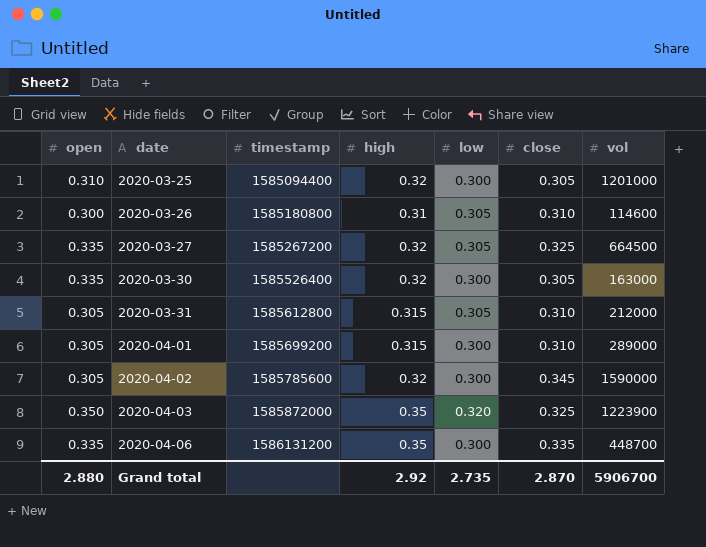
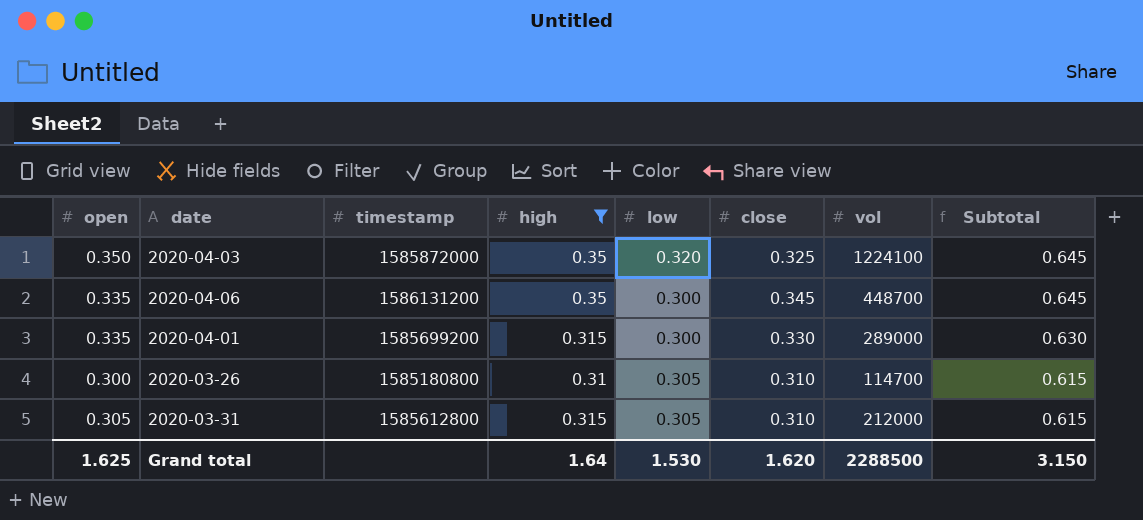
filter: none -> high != 0.32
row order: date ascending -> Subtotal descending
column Subtotal | formula: none -> [low] + [close]
2020-04-03 | vol: 1223900 -> 1224100
2020-04-06 | close: 0.335 -> 0.345
2020-04-01 | open: 0.305 -> 0.335
2020-04-01 | close: 0.310 -> 0.330
2020-03-26 | vol: 114600 -> 114700
Grand total | open: 2.880 -> 1.625
Grand total | high: 2.92 -> 1.64
Grand total | low: 2.735 -> 1.530
Grand total | close: 2.870 -> 1.620
Grand total | vol: 5906700 -> 2288500

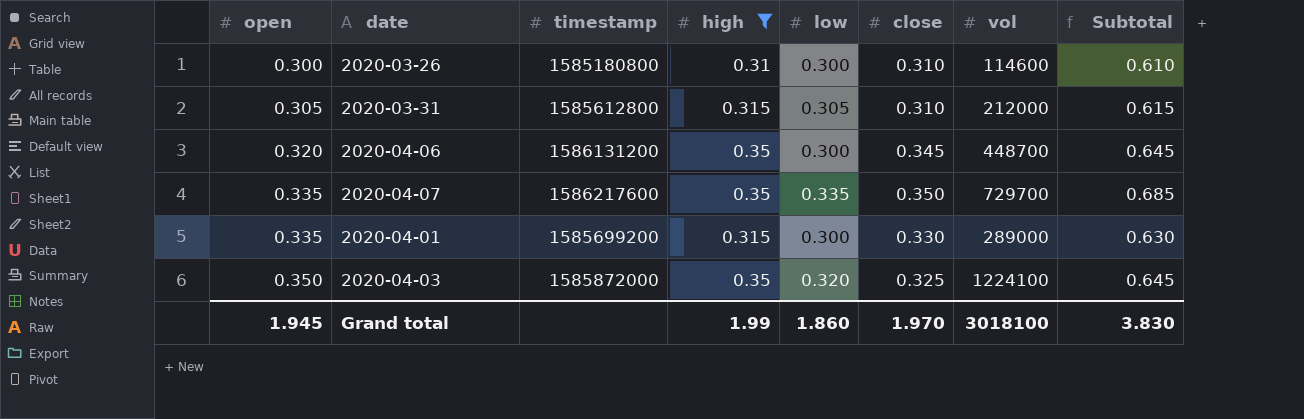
row order: Subtotal descending -> open ascending
2020-03-26 | low: 0.305 -> 0.300
2020-03-26 | vol: 114700 -> 114600
2020-03-26 | Subtotal: 0.615 -> 0.610
2020-04-06 | open: 0.335 -> 0.320
row 2020-04-07: none -> 0.335 | 1586217600 | 0.35 | 0.335 | 0.350 | 729700 | 0.685
Grand total | open: 1.625 -> 1.945
Grand total | high: 1.64 -> 1.99
Grand total | low: 1.530 -> 1.860
Grand total | close: 1.620 -> 1.970
Grand total | vol: 2288500 -> 3018100
Grand total | Subtotal: 3.150 -> 3.830

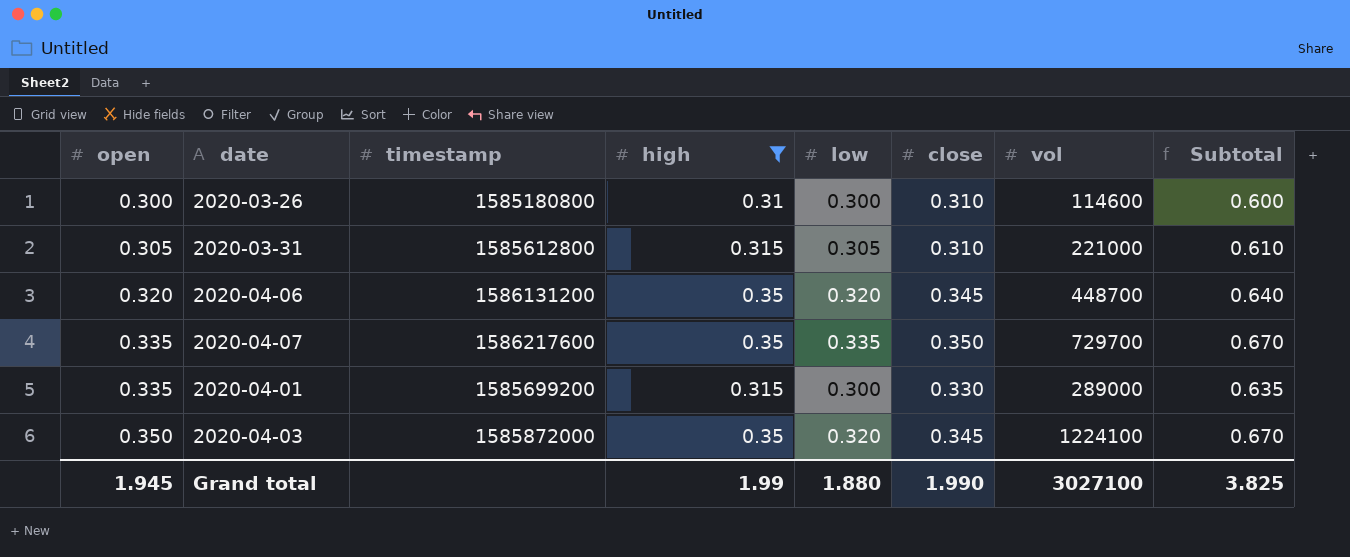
column Subtotal | formula: [low] + [close] -> [open] + [low]
2020-03-31 | vol: 212000 -> 221000
2020-04-06 | low: 0.300 -> 0.320
2020-04-03 | close: 0.325 -> 0.345
Grand total | low: 1.860 -> 1.880
Grand total | close: 1.970 -> 1.990
Grand total | vol: 3018100 -> 3027100
Grand total | Subtotal: 3.830 -> 3.825

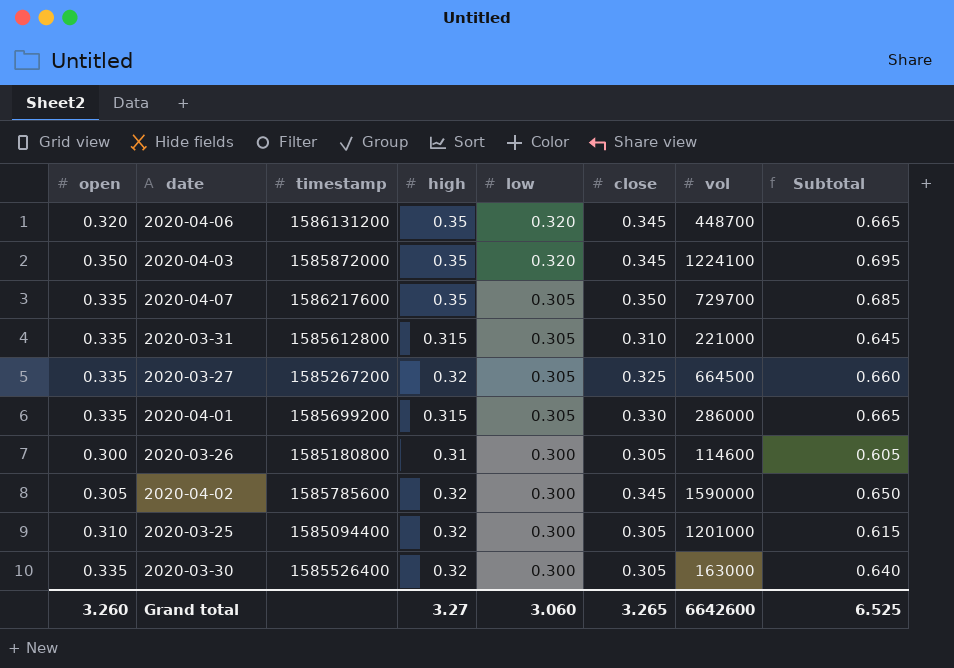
filter: high != 0.32 -> none
row order: open ascending -> low descending
column Subtotal | formula: [open] + [low] -> [open] + [close]
2020-04-07 | low: 0.335 -> 0.305
2020-03-31 | open: 0.305 -> 0.335
2020-04-01 | low: 0.300 -> 0.305
2020-04-01 | vol: 289000 -> 286000
2020-03-26 | close: 0.310 -> 0.305
Grand total | open: 1.945 -> 3.260
Grand total | high: 1.99 -> 3.27
Grand total | low: 1.880 -> 3.060
Grand total | close: 1.990 -> 3.265
Grand total | vol: 3027100 -> 6642600
Grand total | Subtotal: 3.825 -> 6.525

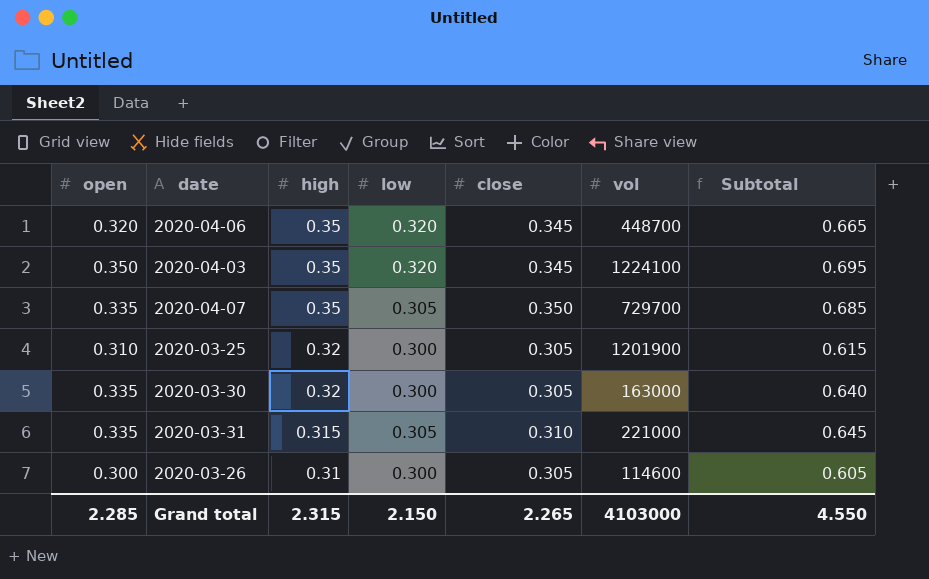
row order: low descending -> high descending
column timestamp | position: 3 -> none
row 2020-03-27: 0.335 | 1585267200 | 0.32 | 0.305 | 0.325 | 664500 | 0.660 -> none
row 2020-04-01: 0.335 | 1585699200 | 0.315 | 0.305 | 0.330 | 286000 | 0.665 -> none
row 2020-04-02: 0.305 | 1585785600 | 0.32 | 0.300 | 0.345 | 1590000 | 0.650 -> none
2020-03-25 | vol: 1201000 -> 1201900
Grand total | open: 3.260 -> 2.285
Grand total | high: 3.27 -> 2.315
Grand total | low: 3.060 -> 2.150
Grand total | close: 3.265 -> 2.265
Grand total | vol: 6642600 -> 4103000
Grand total | Subtotal: 6.525 -> 4.550

